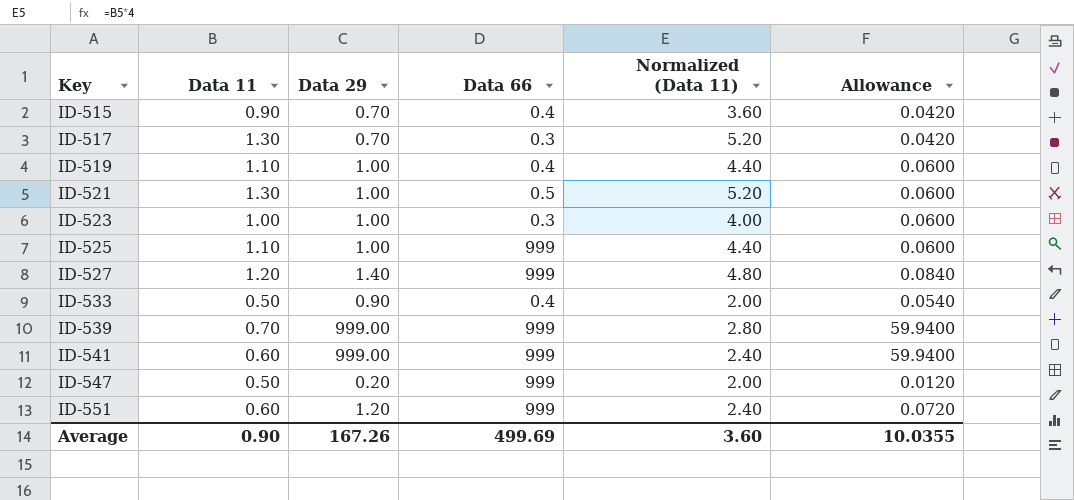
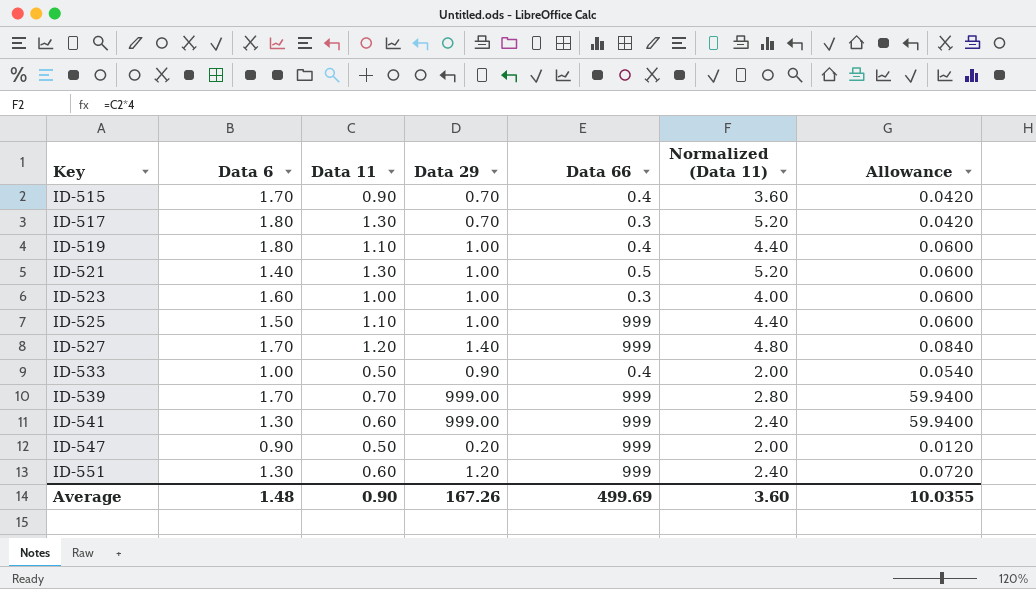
column Data 6 | position: none -> 2

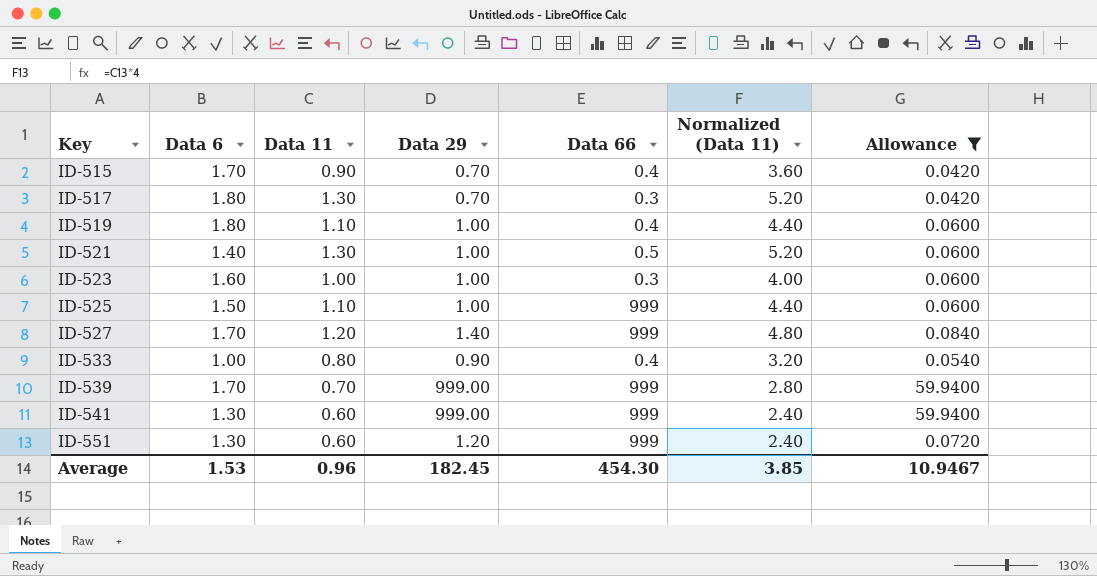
filter: none -> Allowance != 0.0120
ID-533 | Data 11: 0.50 -> 0.80
ID-533 | Normalized (Data 11): 2.00 -> 3.20
Average | Data 6: 1.48 -> 1.53
Average | Data 11: 0.90 -> 0.96
Average | Data 29: 167.26 -> 182.45
Average | Data 66: 499.69 -> 454.30
Average | Normalized (Data 11): 3.60 -> 3.85
Average | Allowance: 10.0355 -> 10.9467

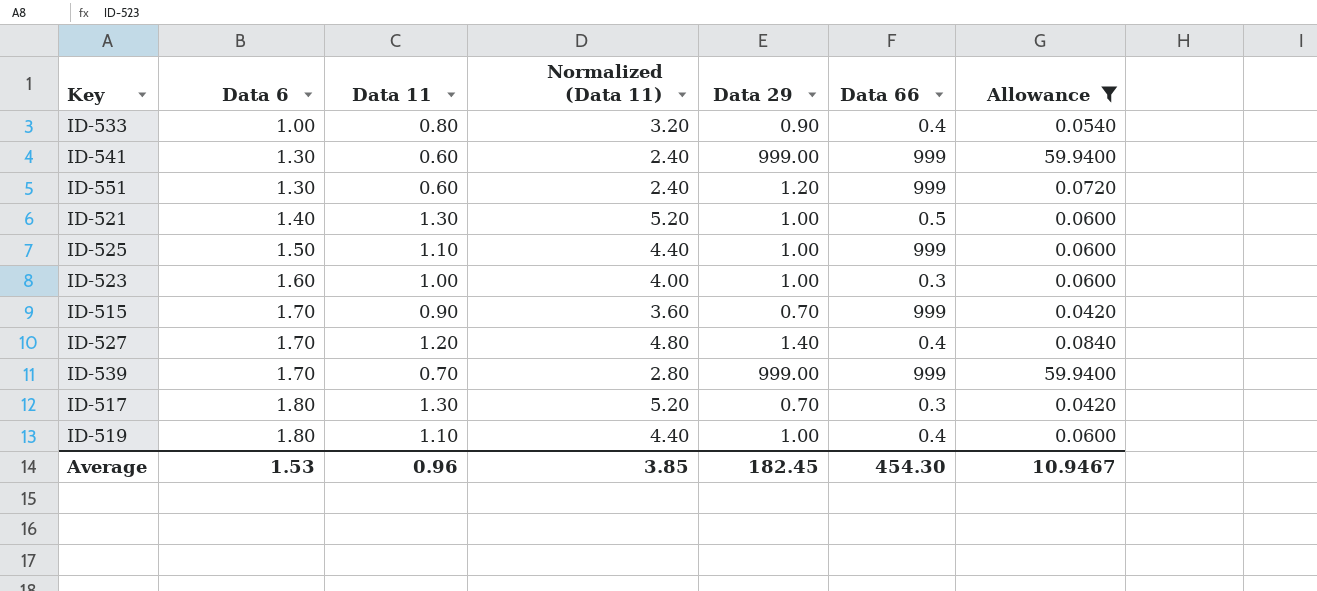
row order: Key ascending -> Data 6 ascending
column Normalized (Data 11) | position: 6 -> 4
ID-515 | Data 66: 0.4 -> 999
ID-527 | Data 66: 999 -> 0.4

